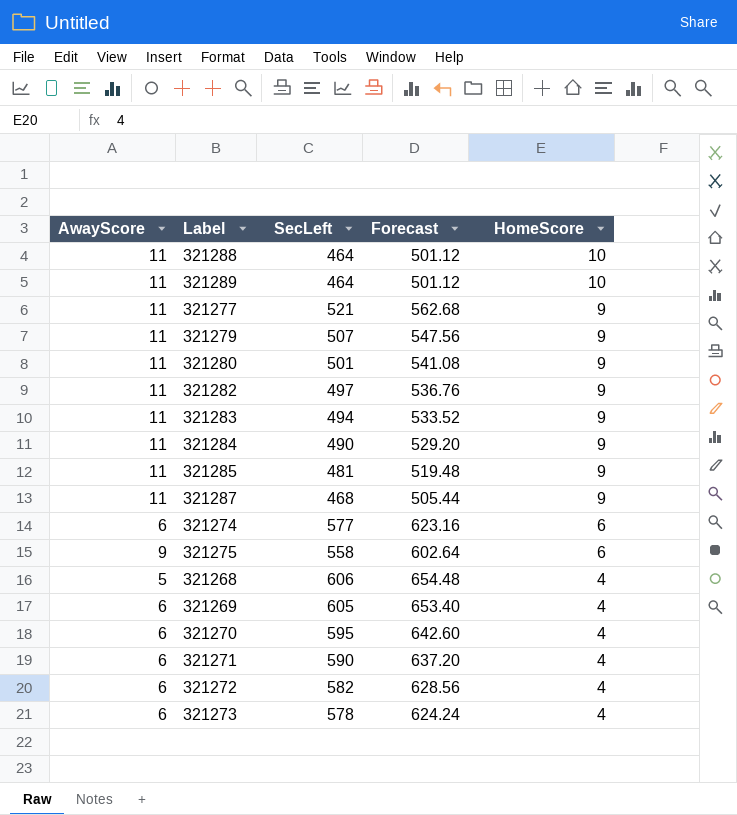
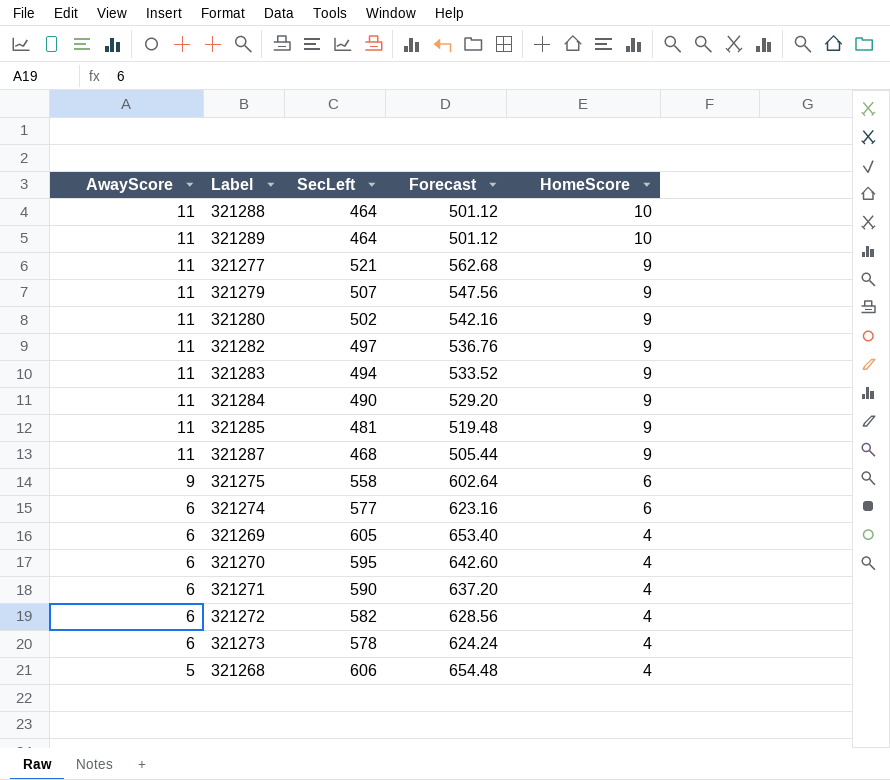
row order: HomeScore descending -> AwayScore descending
321280 | SecLeft: 501 -> 502
321280 | Forecast: 541.08 -> 542.16

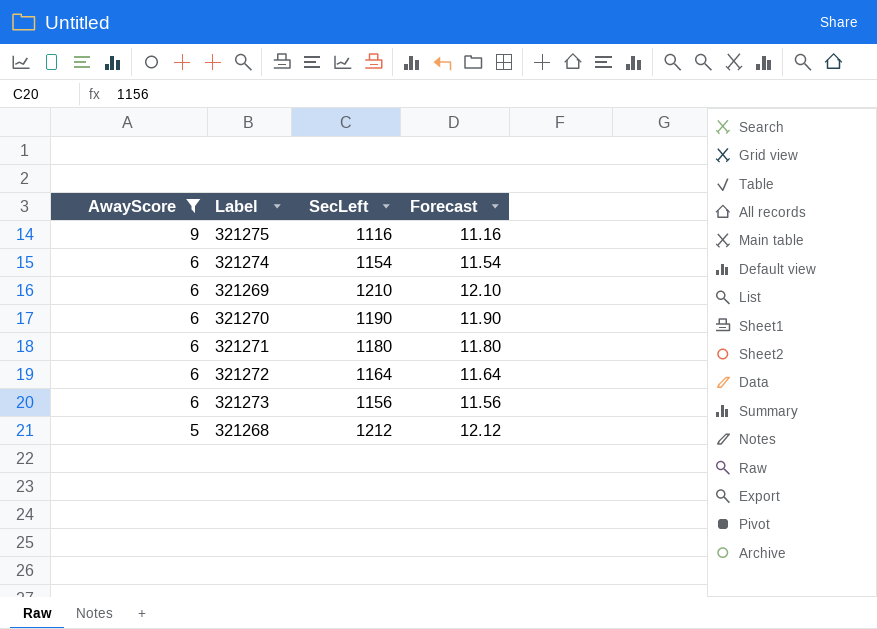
filter: none -> AwayScore != 11
column HomeScore | position: 5 -> none
column Forecast | formula: [SecLeft] * 1.08 -> [SecLeft] * 0.01
321275 | SecLeft: 558 -> 1116
321274 | SecLeft: 577 -> 1154
321269 | SecLeft: 605 -> 1210
321270 | SecLeft: 595 -> 1190
321271 | SecLeft: 590 -> 1180
321272 | SecLeft: 582 -> 1164
321273 | SecLeft: 578 -> 1156
321268 | SecLeft: 606 -> 1212

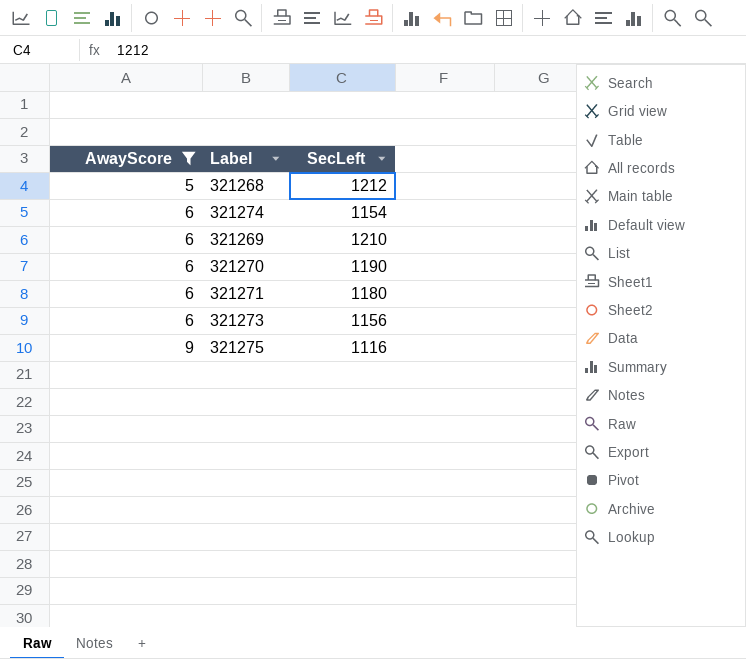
row order: AwayScore descending -> AwayScore ascending
column Forecast | formula: [SecLeft] * 0.01 -> none
row 321272: 6 | 1164 | 11.64 -> none

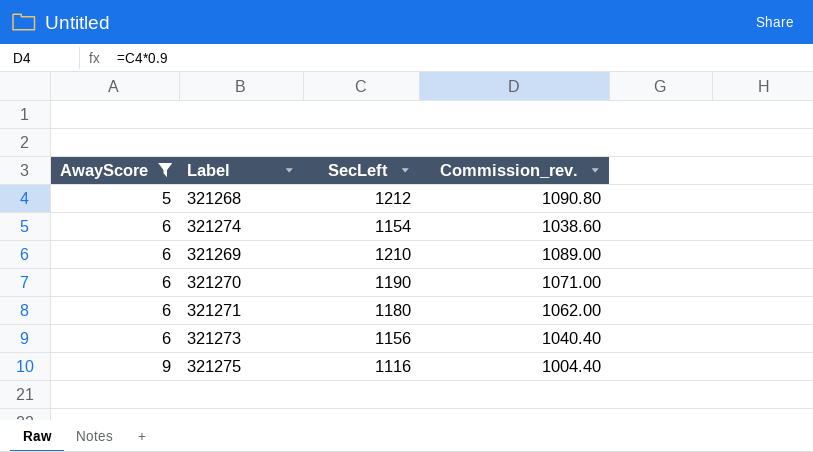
column Commission_rev. | formula: none -> [SecLeft] * 0.9

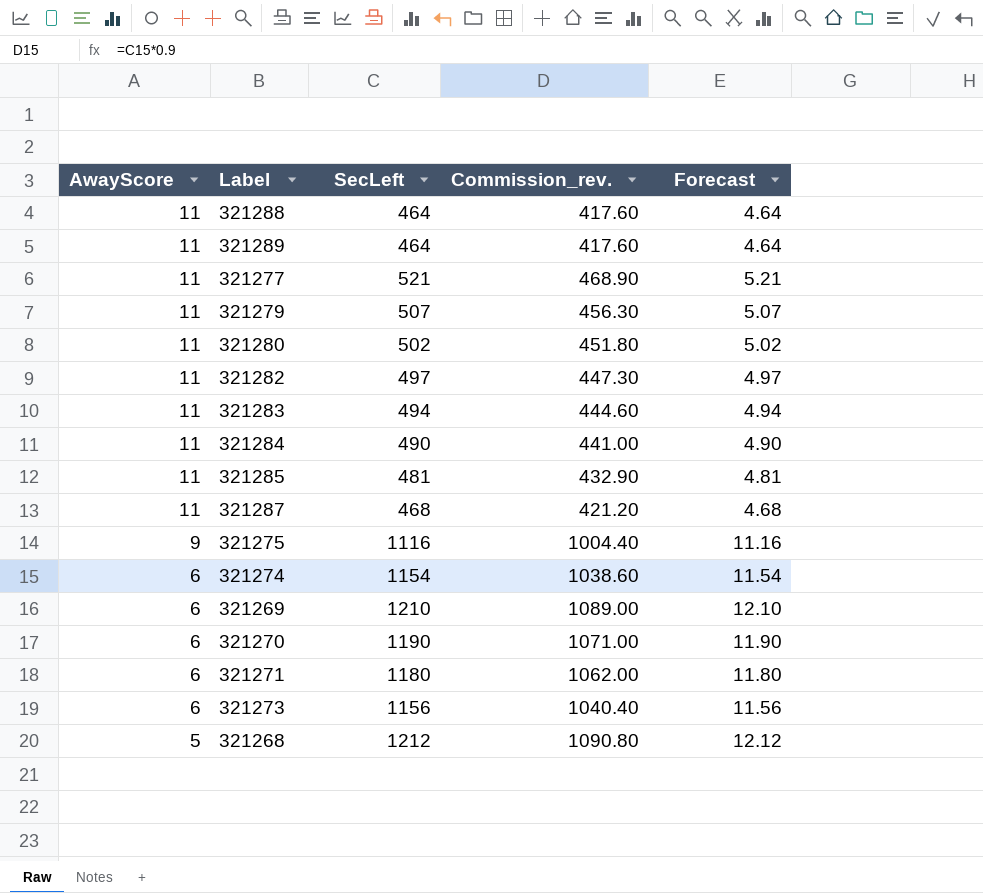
filter: AwayScore != 11 -> none
row order: AwayScore ascending -> AwayScore descending
column Forecast | formula: none -> [SecLeft] * 0.01

